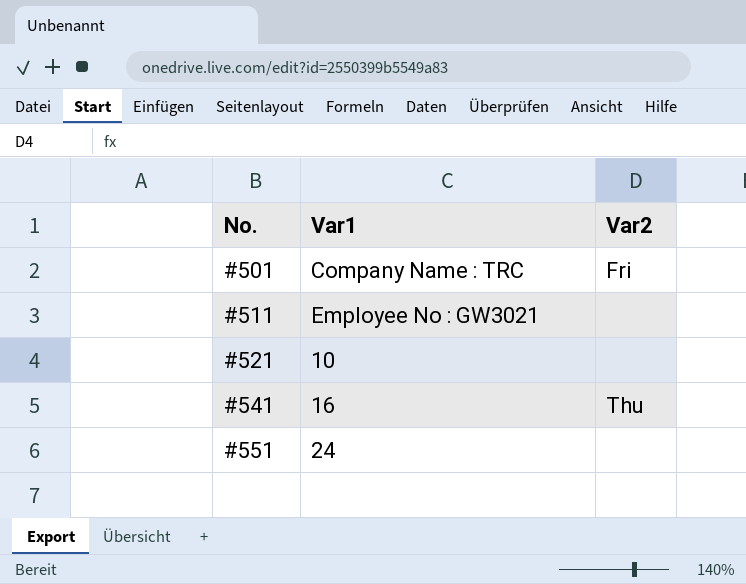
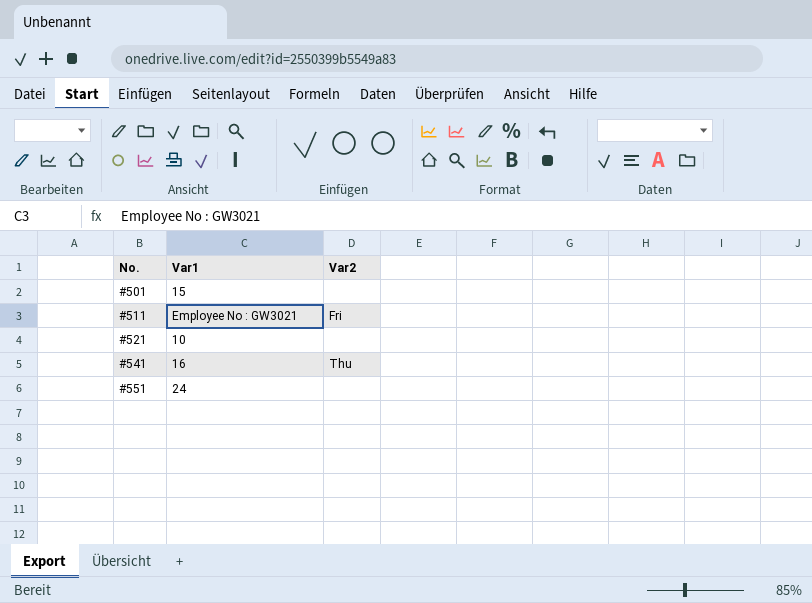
#501 | Var1: Company Name : TRC -> 15
#501 | Var2: Fri -> none
#511 | Var2: none -> Fri

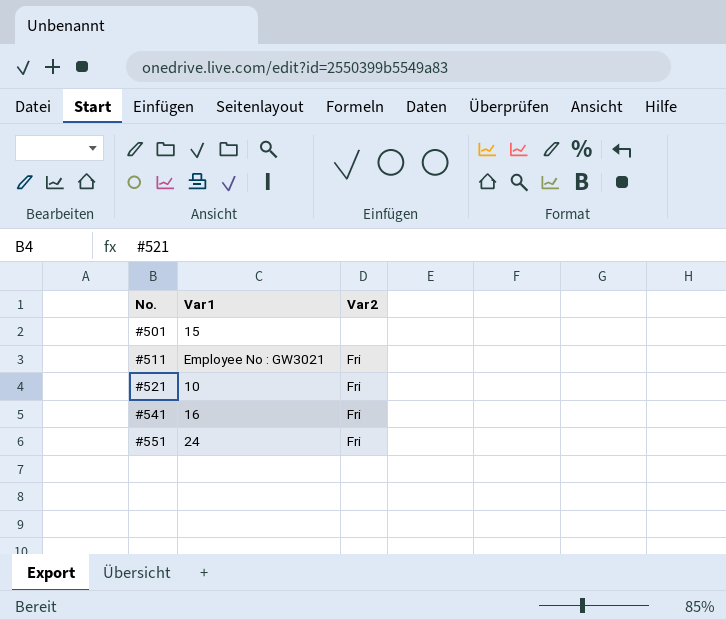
#521 | Var2: none -> Fri
#541 | Var2: Thu -> Fri
#551 | Var2: none -> Fri

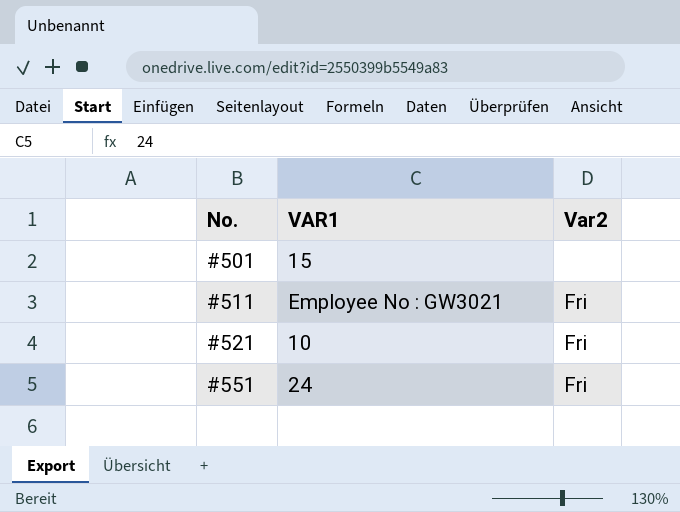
column name: Var1 -> VAR1
row #541: 16 | Fri -> none

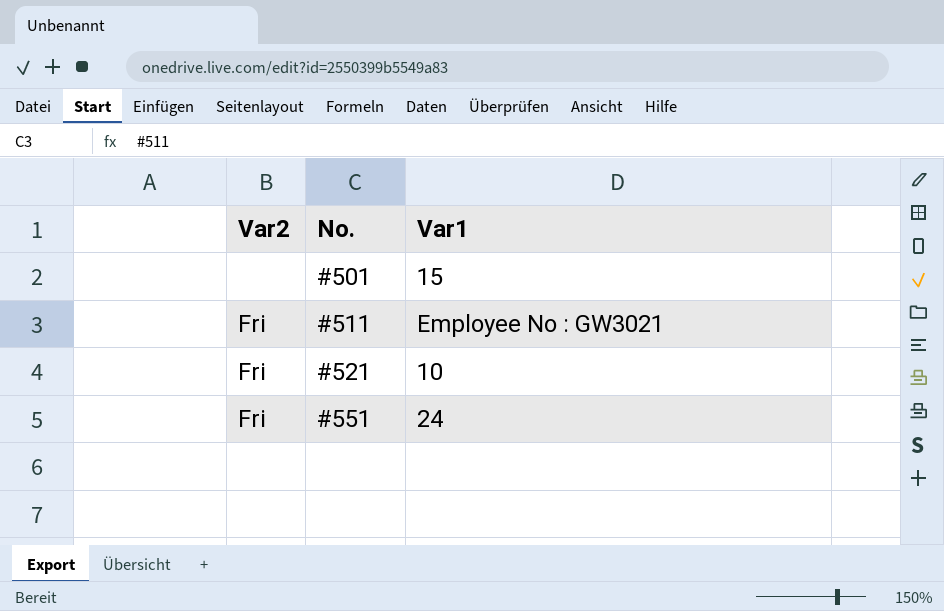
column Var2 | position: 3 -> 1
column name: VAR1 -> Var1

